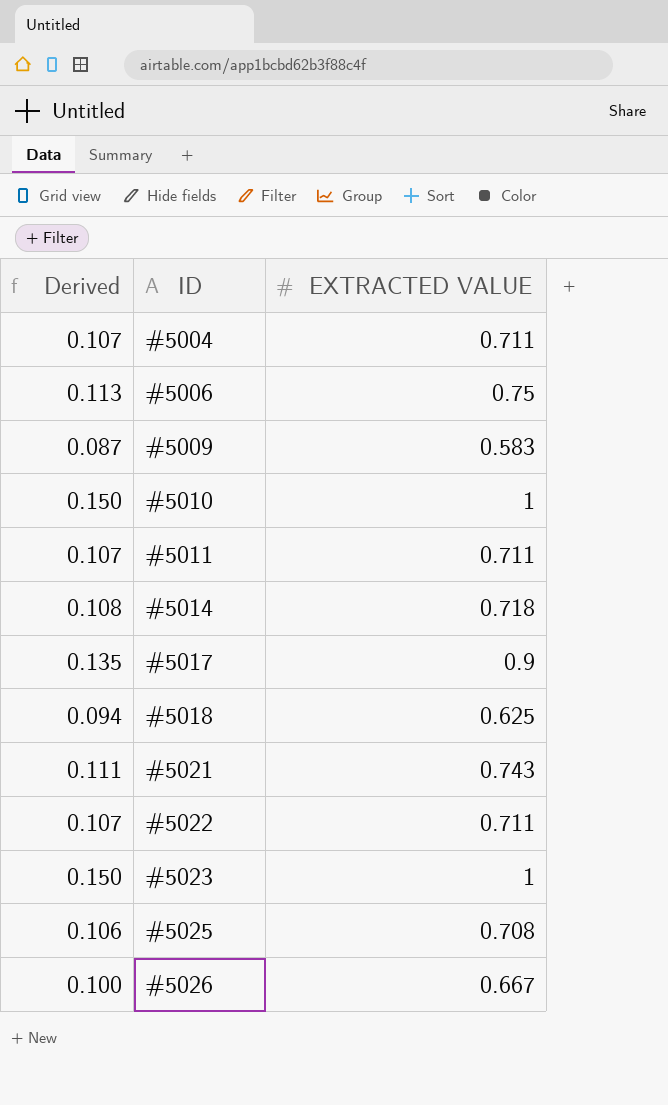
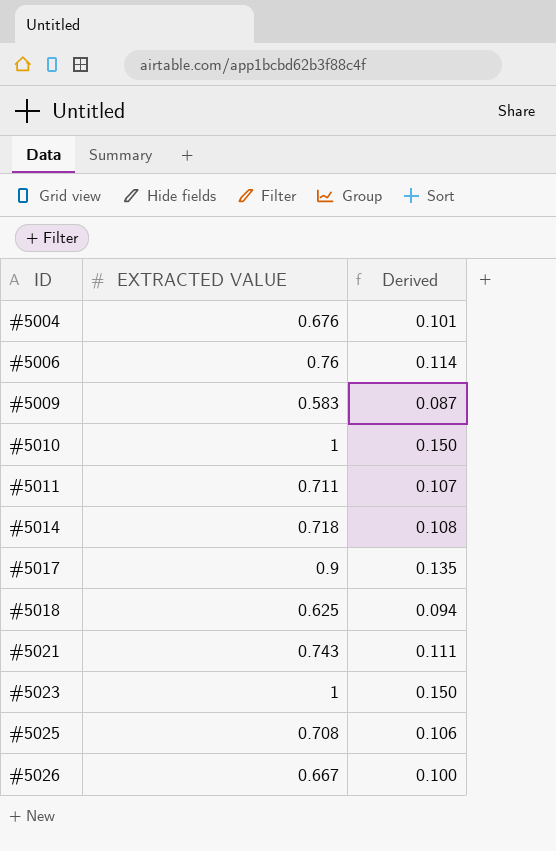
column Derived | position: 1 -> 3
row #5022: 0.107 | 0.711 -> none
#5004 | EXTRACTED VALUE: 0.711 -> 0.676
#5004 | Derived: 0.107 -> 0.101
#5006 | EXTRACTED VALUE: 0.75 -> 0.76
#5006 | Derived: 0.113 -> 0.114

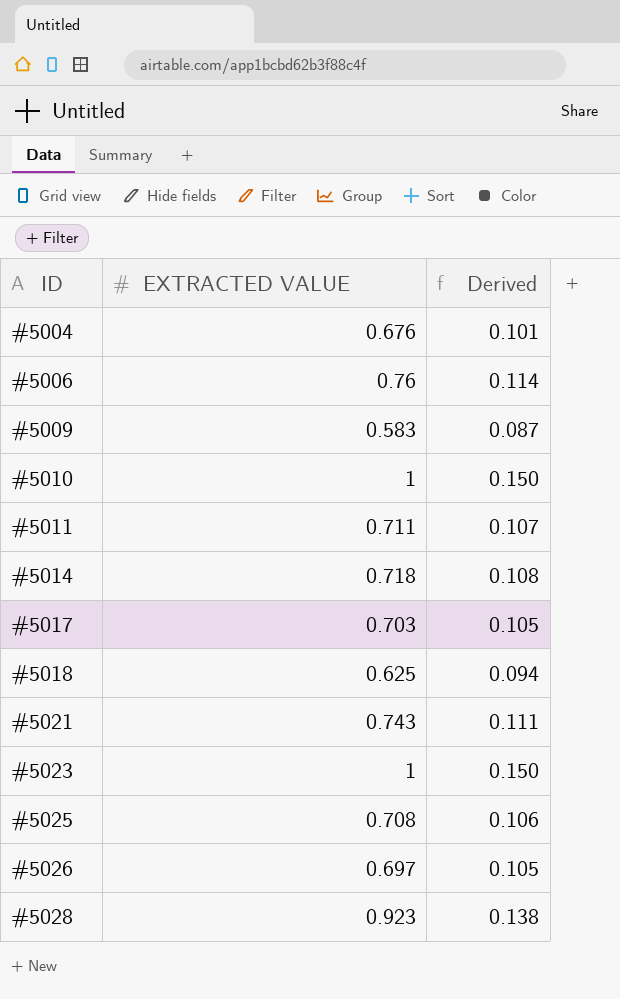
#5017 | EXTRACTED VALUE: 0.9 -> 0.703
#5017 | Derived: 0.135 -> 0.105
#5026 | EXTRACTED VALUE: 0.667 -> 0.697
#5026 | Derived: 0.100 -> 0.105
row #5028: none -> 0.923 | 0.138

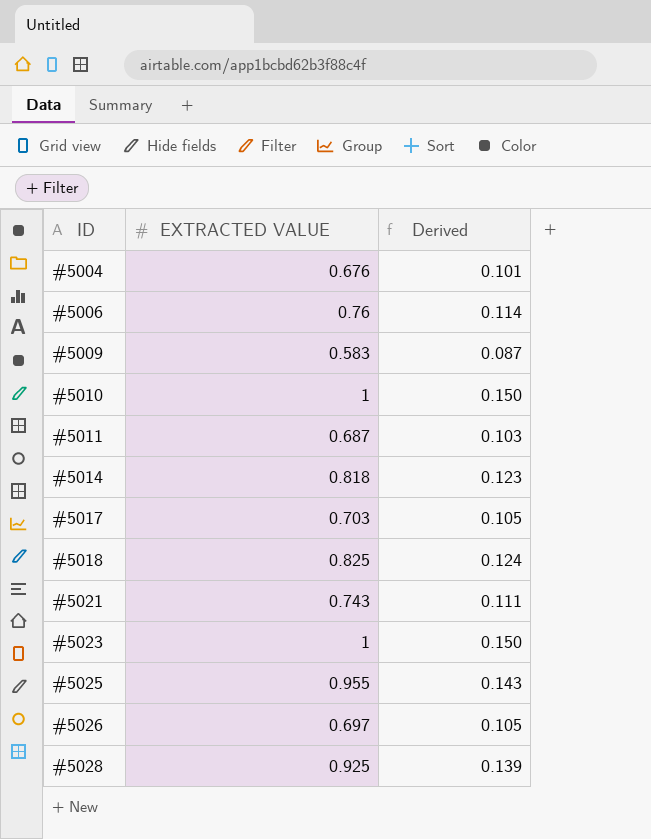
#5011 | EXTRACTED VALUE: 0.711 -> 0.687
#5011 | Derived: 0.107 -> 0.103
#5014 | EXTRACTED VALUE: 0.718 -> 0.818
#5014 | Derived: 0.108 -> 0.123
#5018 | EXTRACTED VALUE: 0.625 -> 0.825
#5018 | Derived: 0.094 -> 0.124
#5025 | EXTRACTED VALUE: 0.708 -> 0.955
#5025 | Derived: 0.106 -> 0.143
#5028 | EXTRACTED VALUE: 0.923 -> 0.925
#5028 | Derived: 0.138 -> 0.139

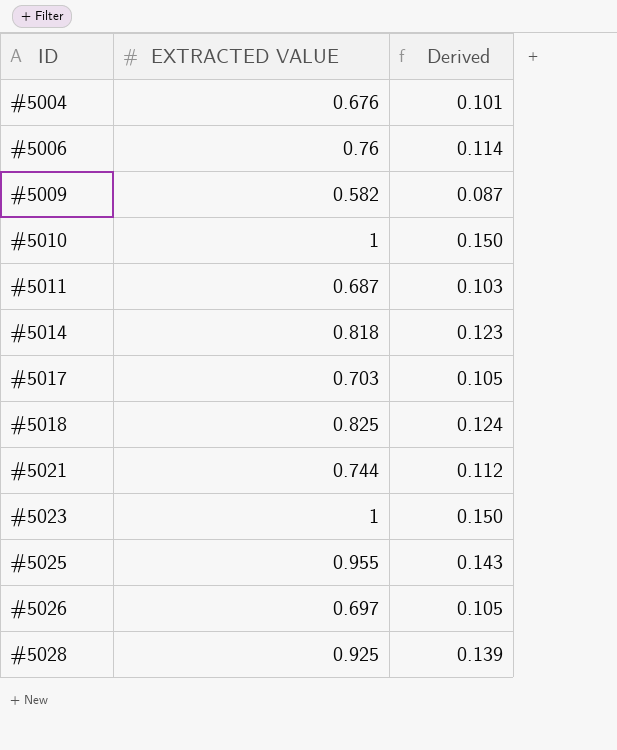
#5009 | EXTRACTED VALUE: 0.583 -> 0.582
#5021 | EXTRACTED VALUE: 0.743 -> 0.744
#5021 | Derived: 0.111 -> 0.112

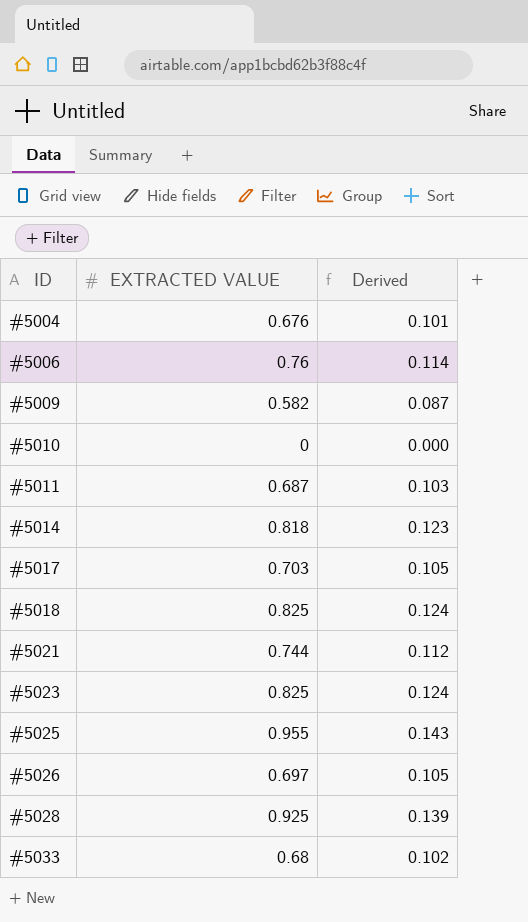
#5010 | EXTRACTED VALUE: 1 -> 0
#5010 | Derived: 0.150 -> 0.000
#5023 | EXTRACTED VALUE: 1 -> 0.825
#5023 | Derived: 0.150 -> 0.124
row #5033: none -> 0.68 | 0.102

